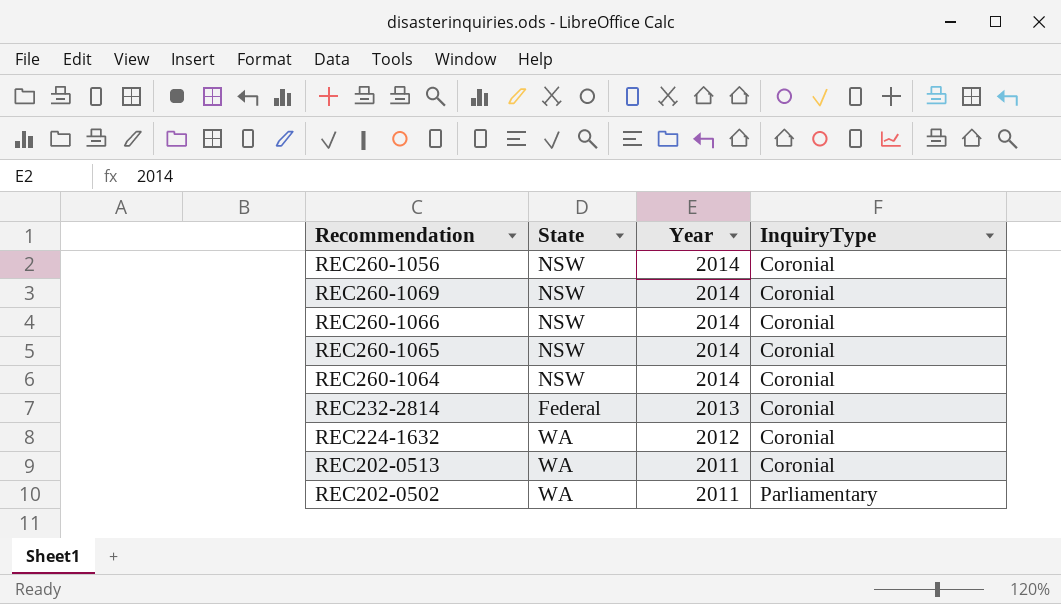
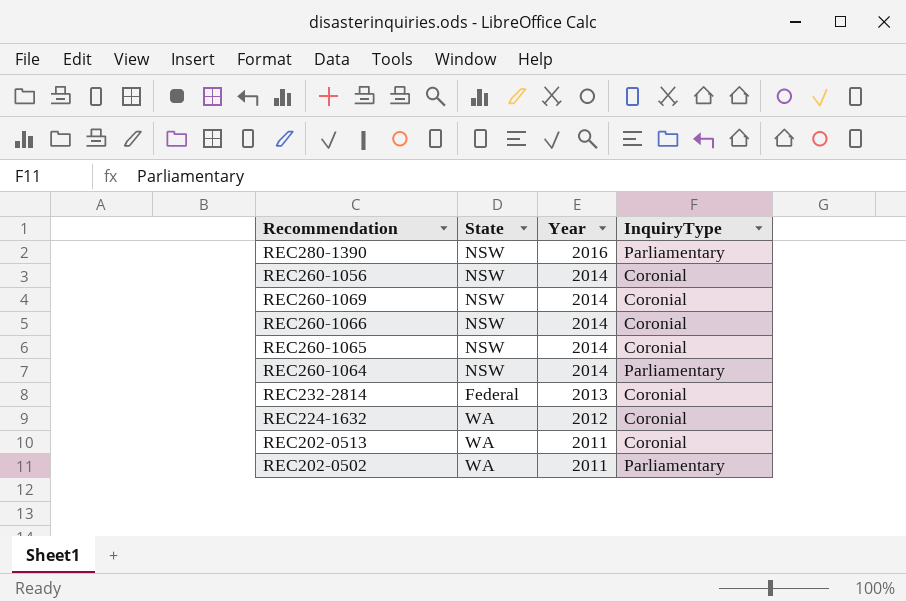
row REC280-1390: none -> NSW | 2016 | Parliamentary
REC260-1064 | InquiryType: Coronial -> Parliamentary

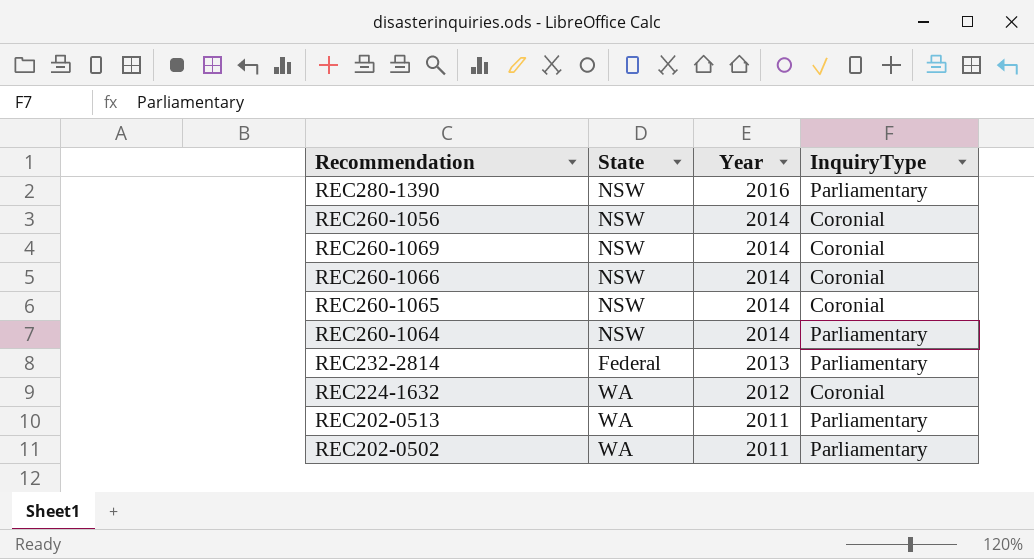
REC232-2814 | InquiryType: Coronial -> Parliamentary
REC202-0513 | InquiryType: Coronial -> Parliamentary

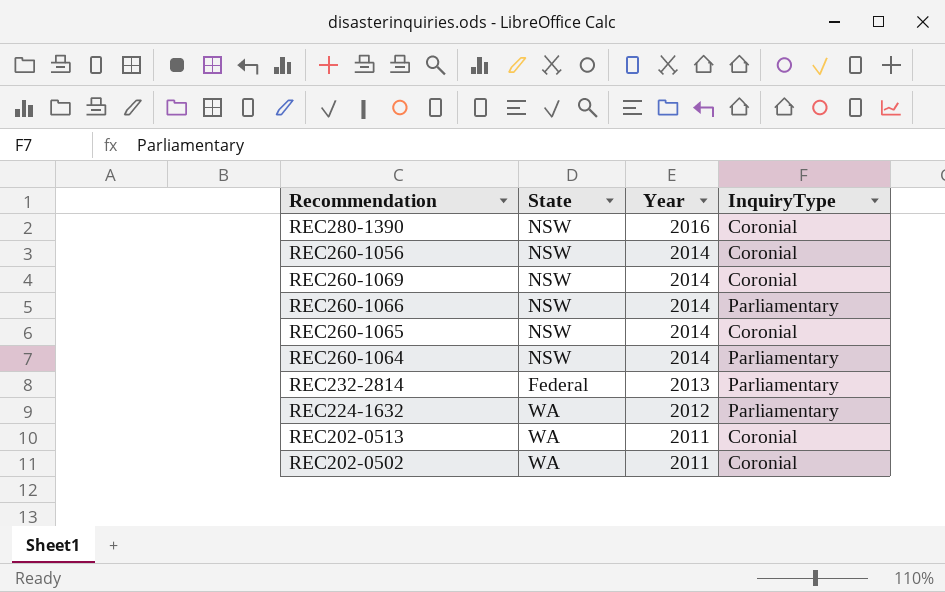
REC280-1390 | InquiryType: Parliamentary -> Coronial
REC260-1066 | InquiryType: Coronial -> Parliamentary
REC224-1632 | InquiryType: Coronial -> Parliamentary
REC202-0513 | InquiryType: Parliamentary -> Coronial
REC202-0502 | InquiryType: Parliamentary -> Coronial

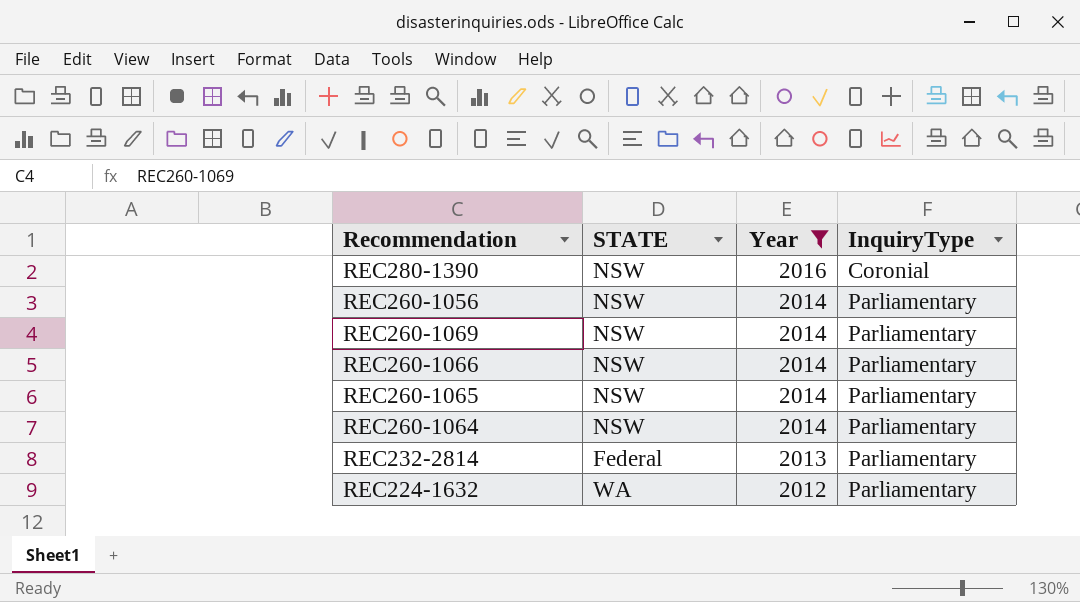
filter: none -> Year != 2011
column name: State -> STATE
REC260-1056 | InquiryType: Coronial -> Parliamentary
REC260-1069 | InquiryType: Coronial -> Parliamentary
REC260-1065 | InquiryType: Coronial -> Parliamentary

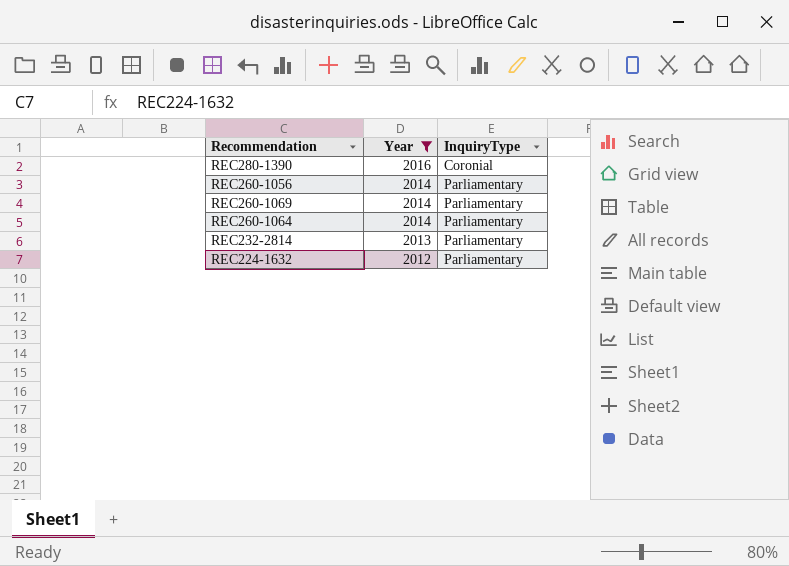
column STATE | position: 2 -> none
row REC260-1066: NSW | 2014 | Parliamentary -> none
row REC260-1065: NSW | 2014 | Parliamentary -> none

